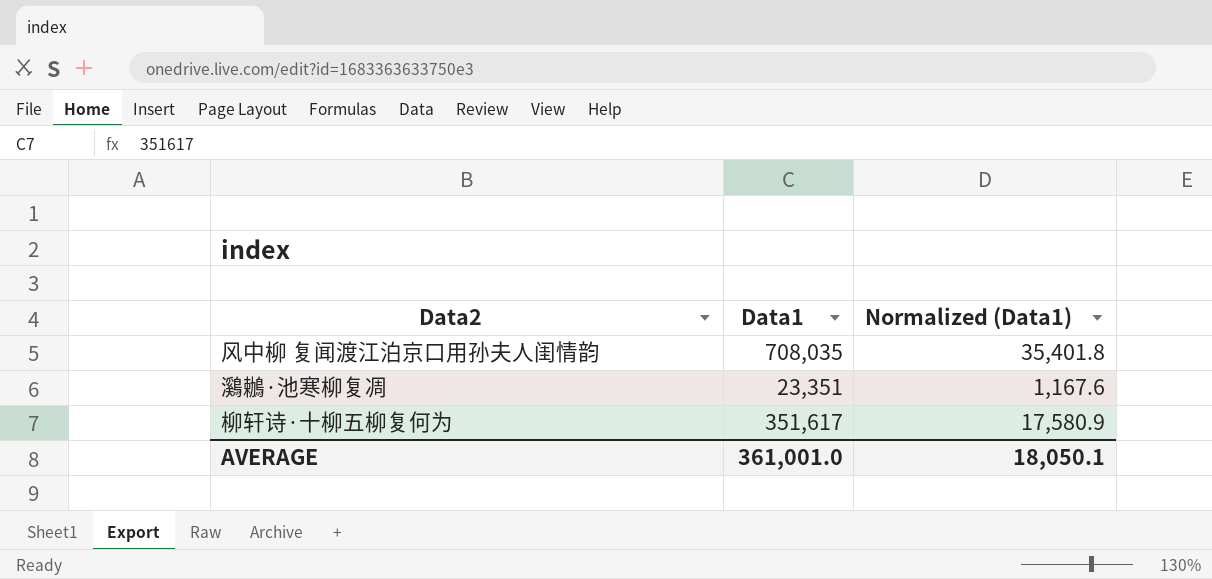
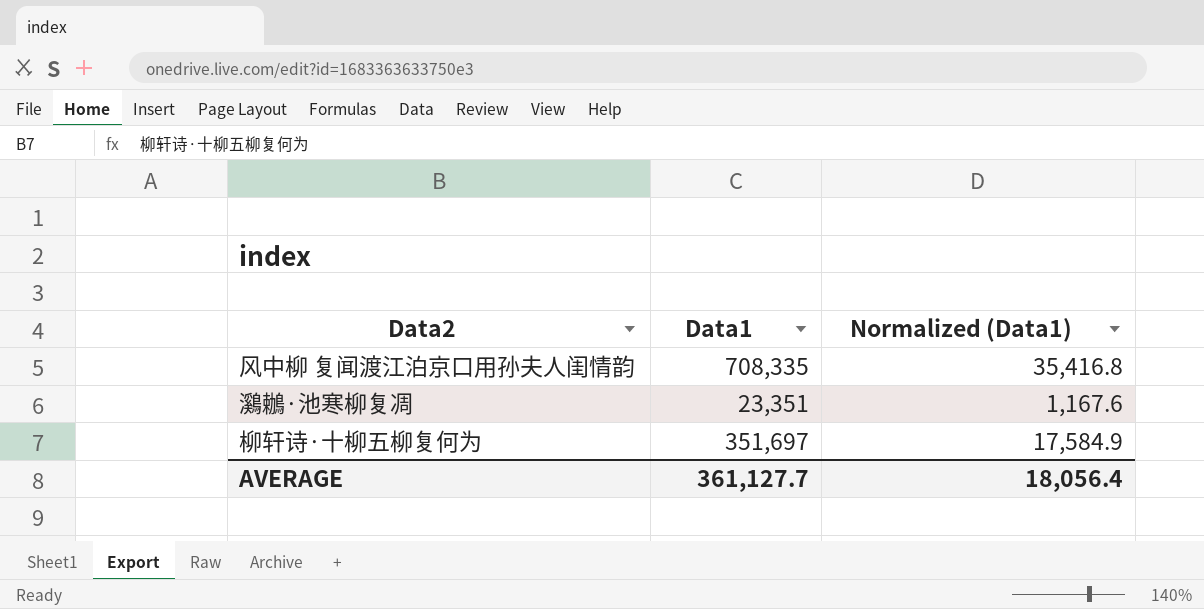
风中柳 复闻渡江泊京口用孙夫人闺情韵 | Data1: 708,035 -> 708,335
风中柳 复闻渡江泊京口用孙夫人闺情韵 | Normalized (Data1): 35,401.8 -> 35,416.8
柳轩诗·十柳五柳复何为 | Data1: 351,617 -> 351,697
柳轩诗·十柳五柳复何为 | Normalized (Data1): 17,580.9 -> 17,584.9
AVERAGE | Data1: 361,001.0 -> 361,127.7
AVERAGE | Normalized (Data1): 18,050.1 -> 18,056.4

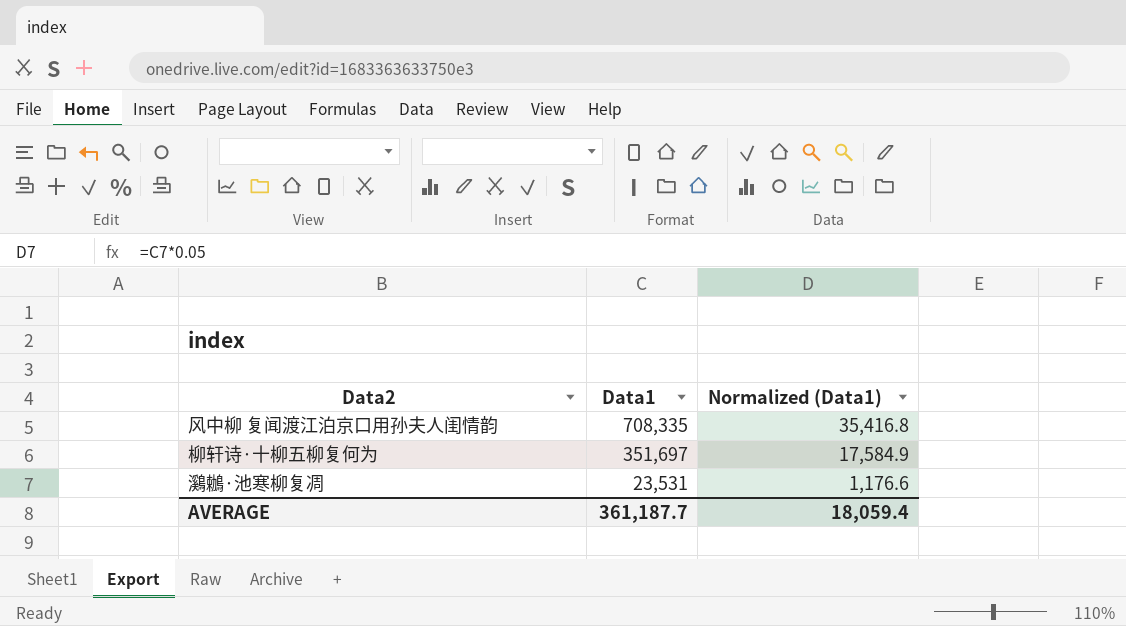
row order: none -> Data1 descending
鸂鶒·池寒柳复凋 | Data1: 23,351 -> 23,531
鸂鶒·池寒柳复凋 | Normalized (Data1): 1,167.6 -> 1,176.6
AVERAGE | Data1: 361,127.7 -> 361,187.7
AVERAGE | Normalized (Data1): 18,056.4 -> 18,059.4

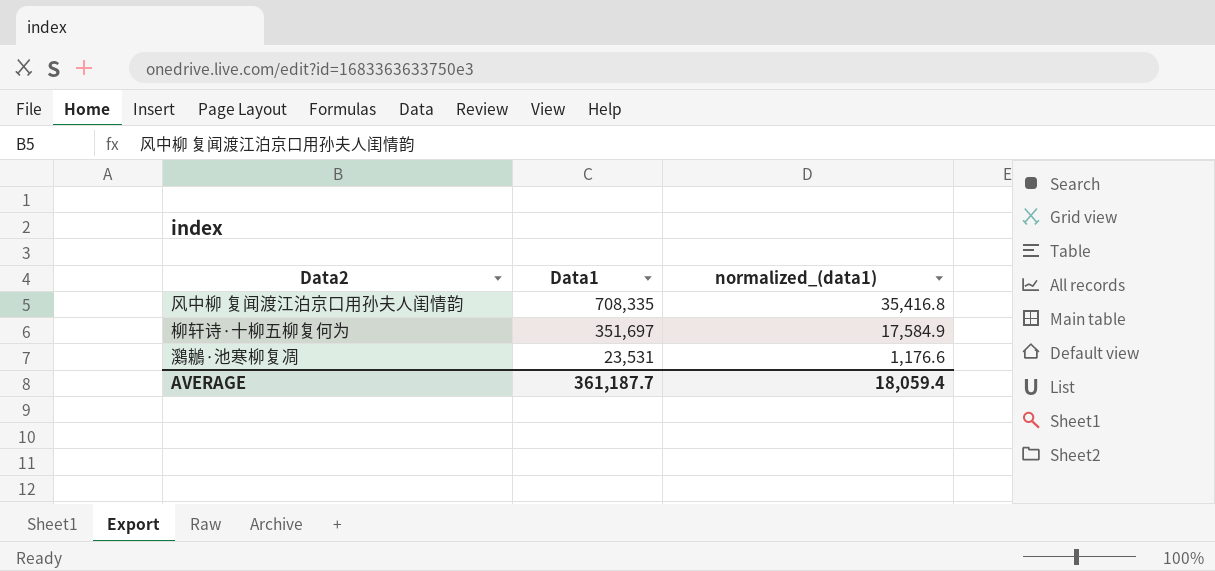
column name: Normalized (Data1) -> normalized_(data1)

